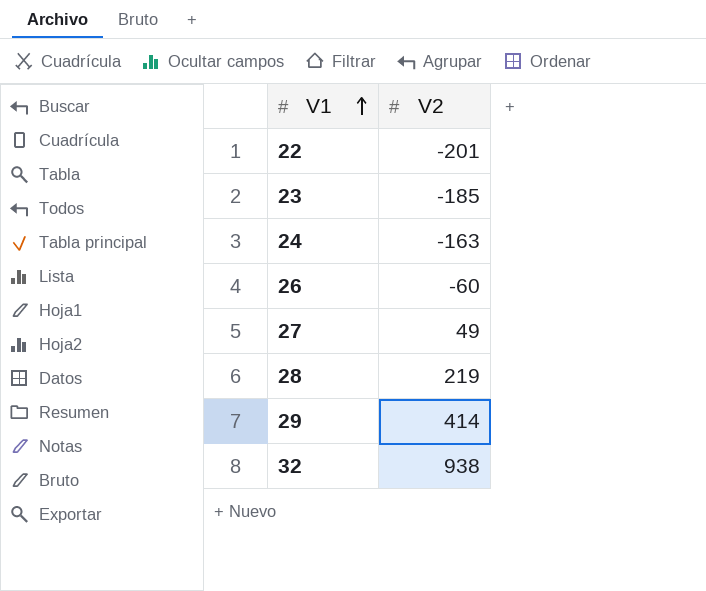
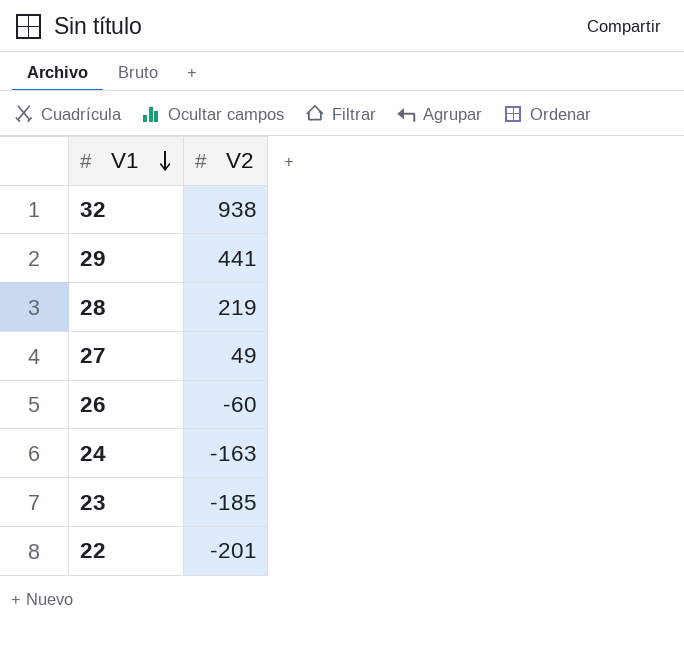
row order: V1 ascending -> V1 descending
29 | V2: 414 -> 441

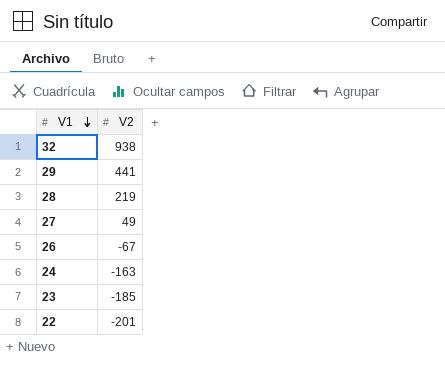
26 | V2: -60 -> -67

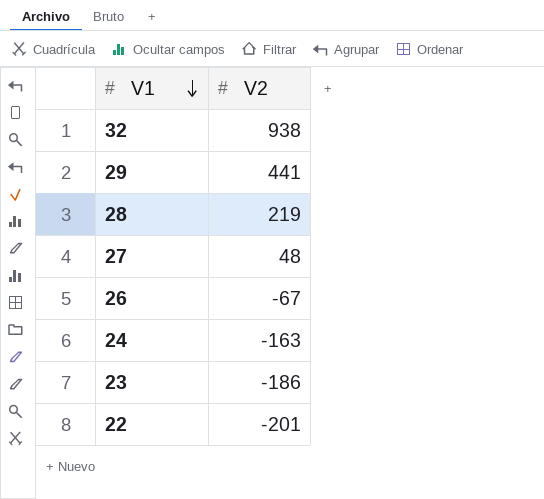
27 | V2: 49 -> 48
23 | V2: -185 -> -186

